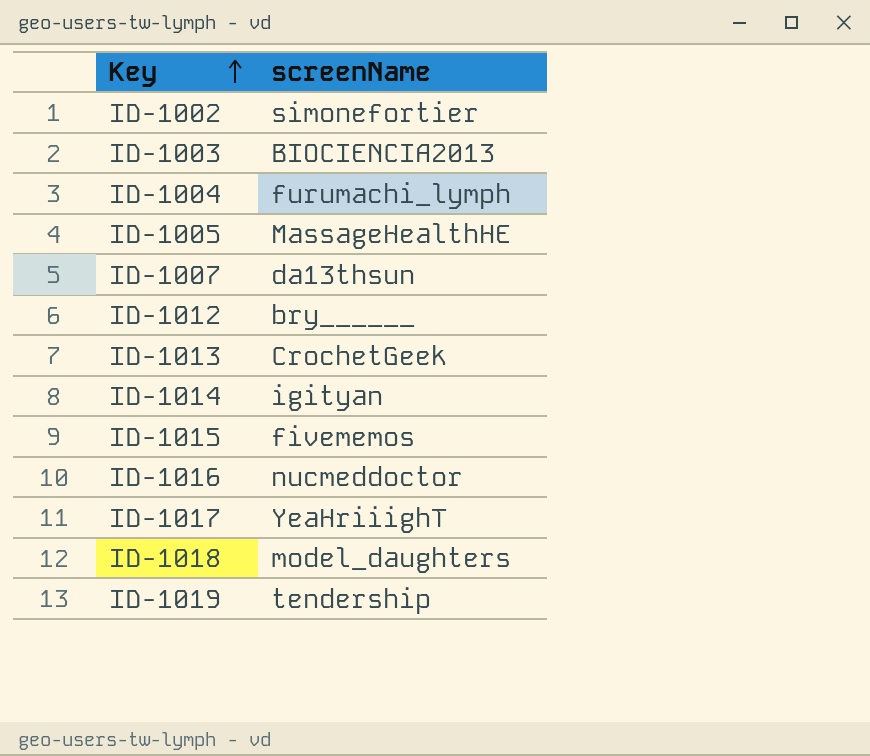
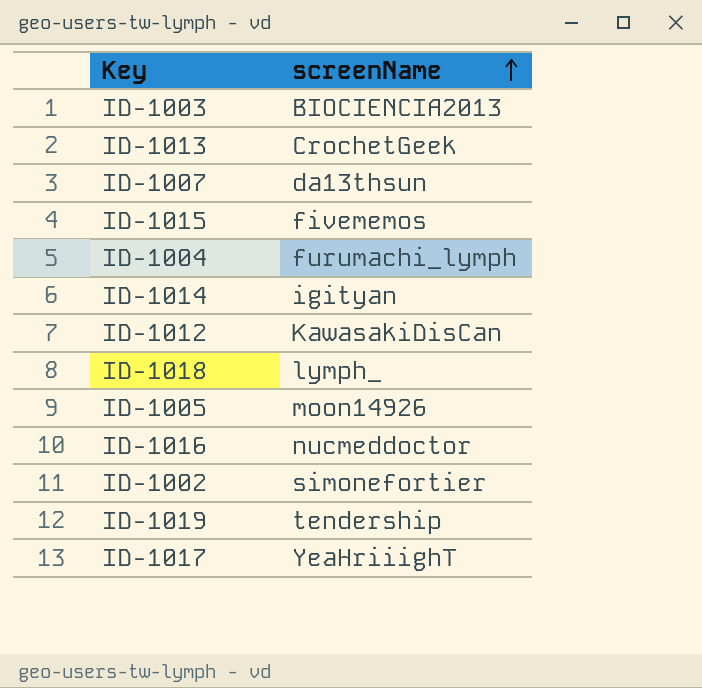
row order: Key ascending -> screenName ascending
ID-1012 | screenName: bry______ -> KawasakiDisCan
ID-1018 | screenName: model_daughters -> lymph_
ID-1005 | screenName: MassageHealthHE -> moon14926

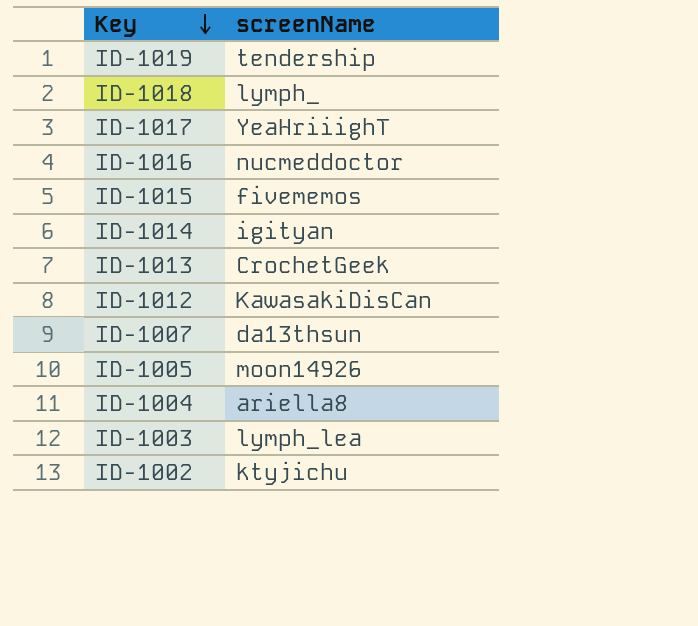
row order: screenName ascending -> Key descending
ID-1004 | screenName: furumachi_lymph -> ariella8
ID-1003 | screenName: BIOCIENCIA2013 -> lymph_lea
ID-1002 | screenName: simonefortier -> ktyjichu

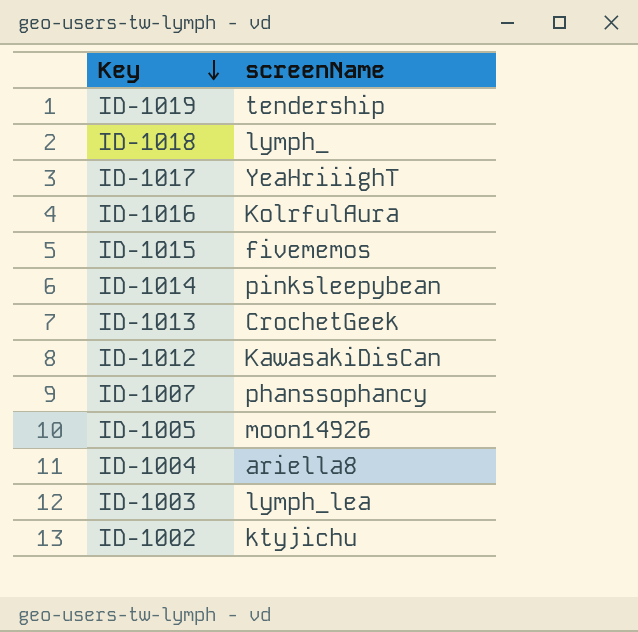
ID-1016 | screenName: nucmeddoctor -> KolrfulAura
ID-1014 | screenName: igityan -> pinksleepybean
ID-1007 | screenName: da13thsun -> phanssophancy

